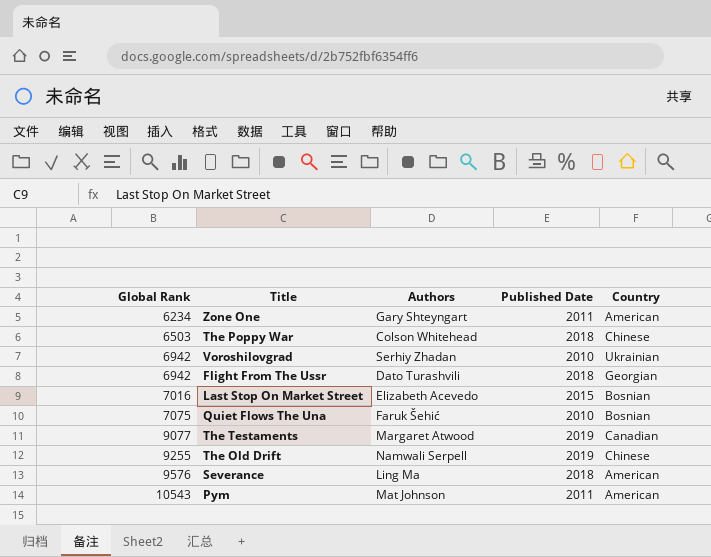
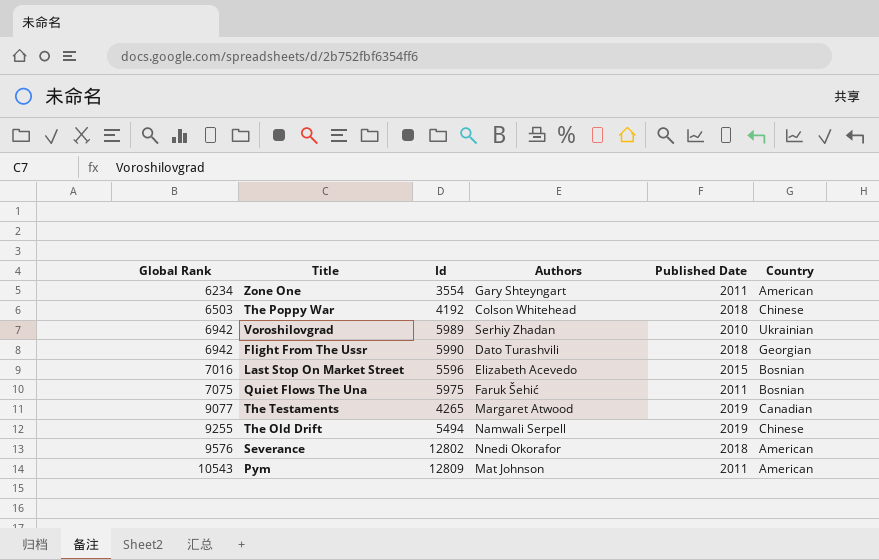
column Id | position: none -> 3
Quiet Flows The Una | Published Date: 2010 -> 2011
Severance | Authors: Ling Ma -> Nnedi Okorafor

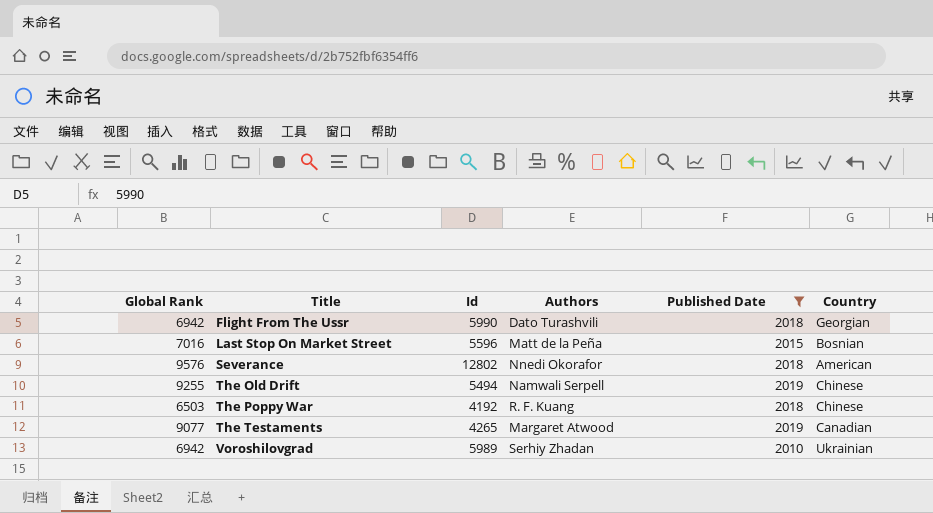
filter: none -> Published Date != 2011
row order: Global Rank ascending -> Title ascending
Last Stop On Market Street | Authors: Elizabeth Acevedo -> Matt de la Peña
The Poppy War | Authors: Colson Whitehead -> R. F. Kuang

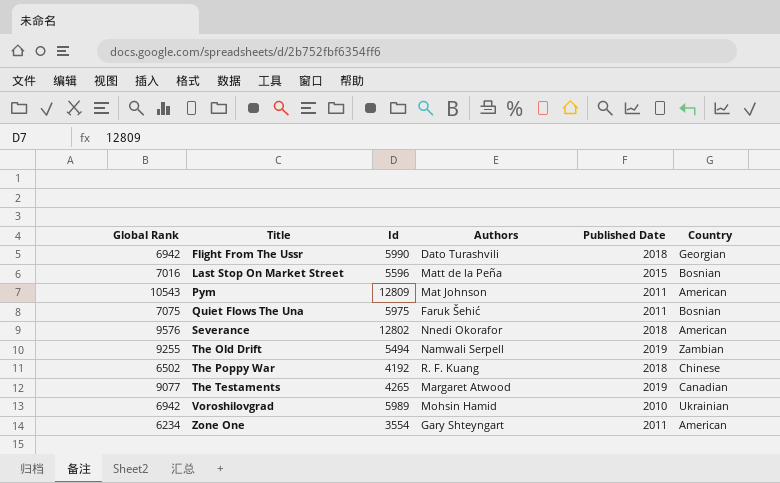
filter: Published Date != 2011 -> none
The Old Drift | Country: Chinese -> Zambian
The Poppy War | Global Rank: 6503 -> 6502
Voroshilovgrad | Authors: Serhiy Zhadan -> Mohsin Hamid

